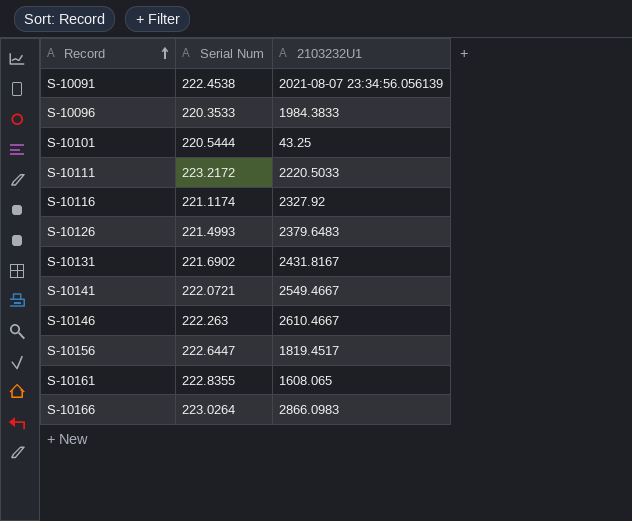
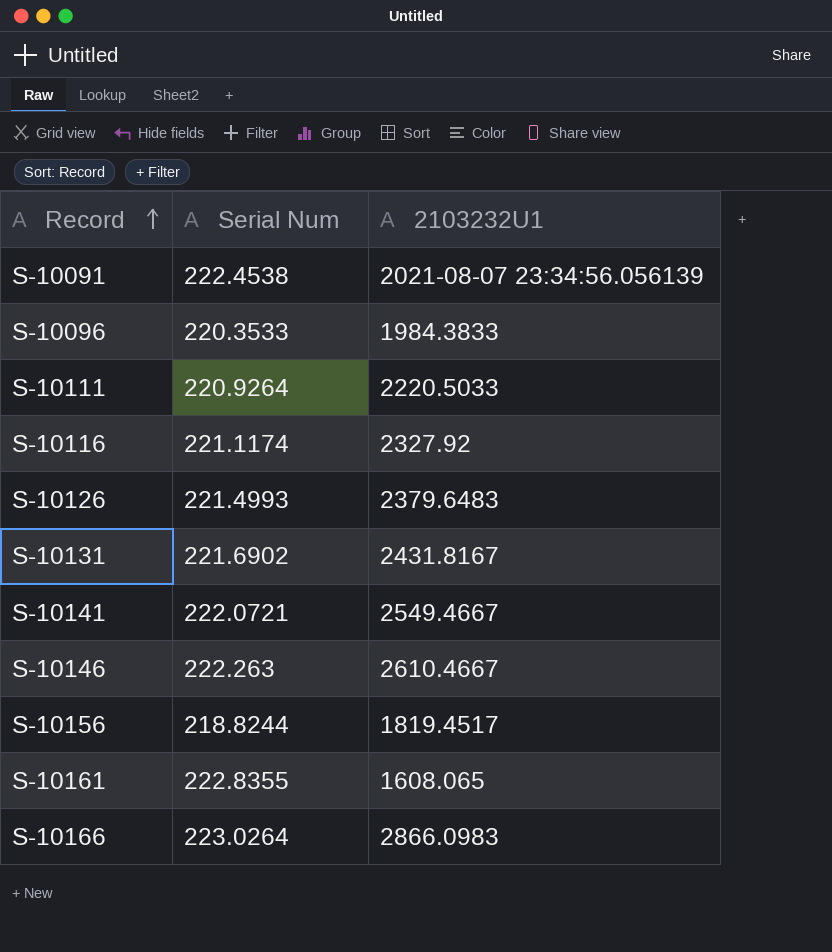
row S-10101: 220.5444 | 43.25 -> none
S-10111 | Serial Num: 223.2172 -> 220.9264
S-10156 | Serial Num: 222.6447 -> 218.8244

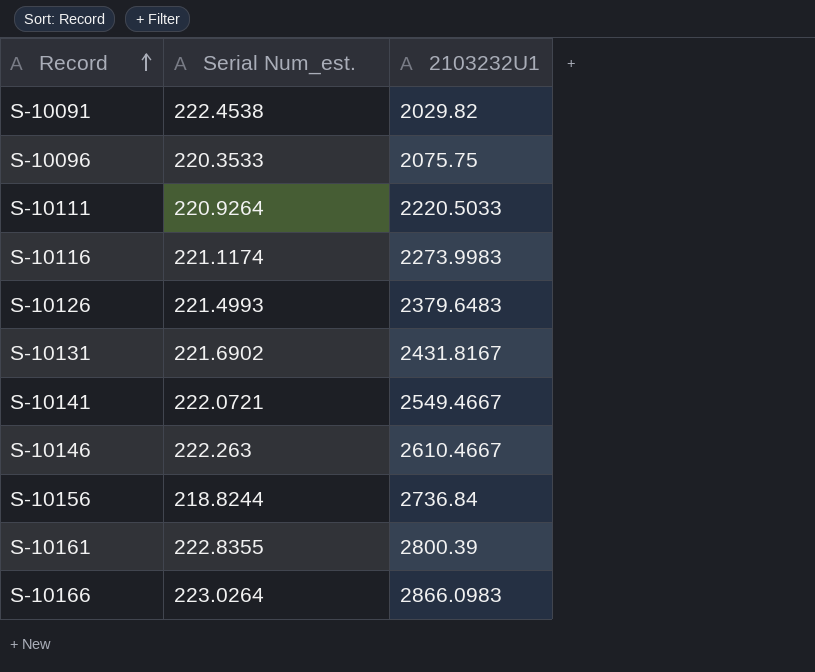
column name: Serial Num -> Serial Num_est.
S-10091 | 2103232U1: 2021-08-07 23:34:56.056139 -> 2029.82
S-10096 | 2103232U1: 1984.3833 -> 2075.75
S-10116 | 2103232U1: 2327.92 -> 2273.9983
S-10156 | 2103232U1: 1819.4517 -> 2736.84
S-10161 | 2103232U1: 1608.065 -> 2800.39

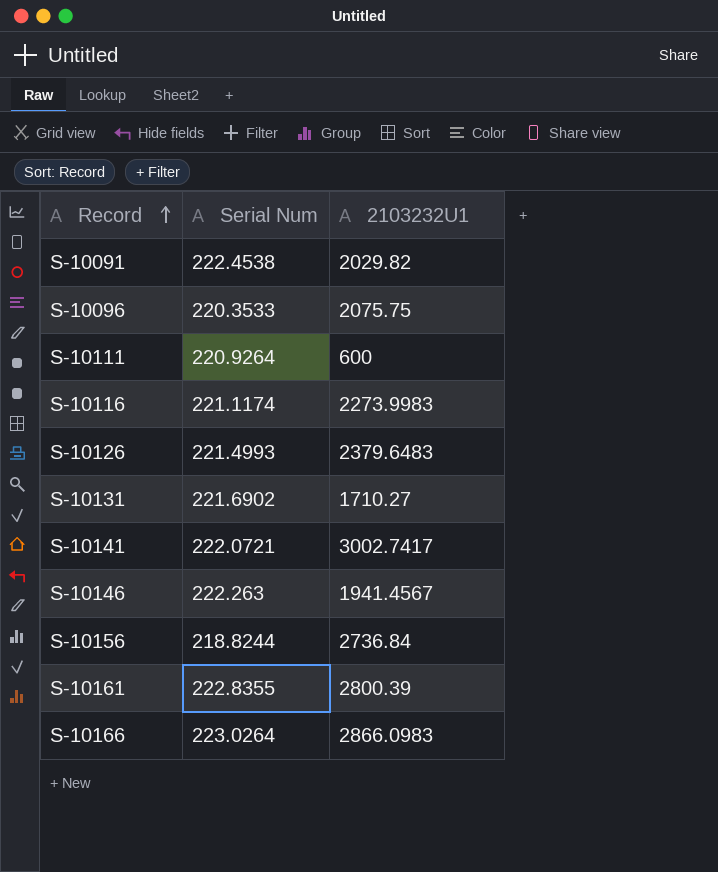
column name: Serial Num_est. -> Serial Num
S-10111 | 2103232U1: 2220.5033 -> 600
S-10131 | 2103232U1: 2431.8167 -> 1710.27
S-10141 | 2103232U1: 2549.4667 -> 3002.7417
S-10146 | 2103232U1: 2610.4667 -> 1941.4567

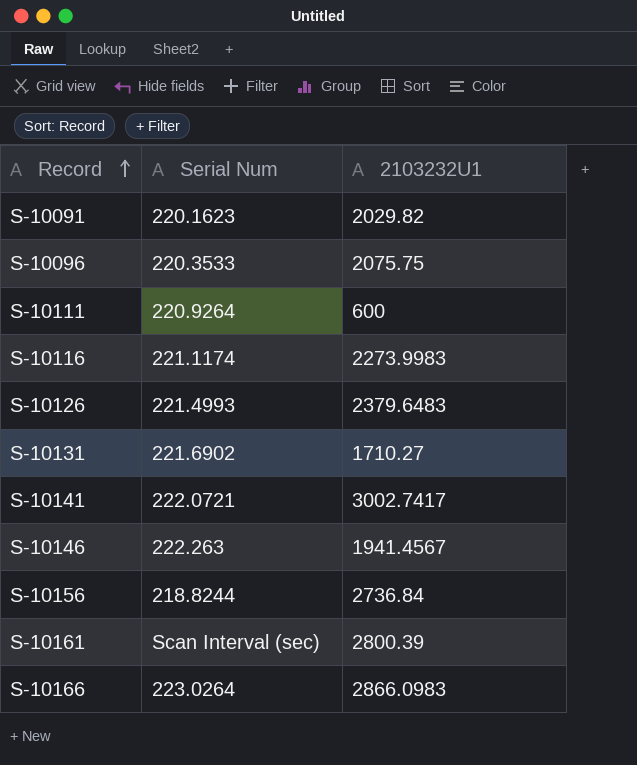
S-10091 | Serial Num: 222.4538 -> 220.1623
S-10161 | Serial Num: 222.8355 -> Scan Interval (sec)

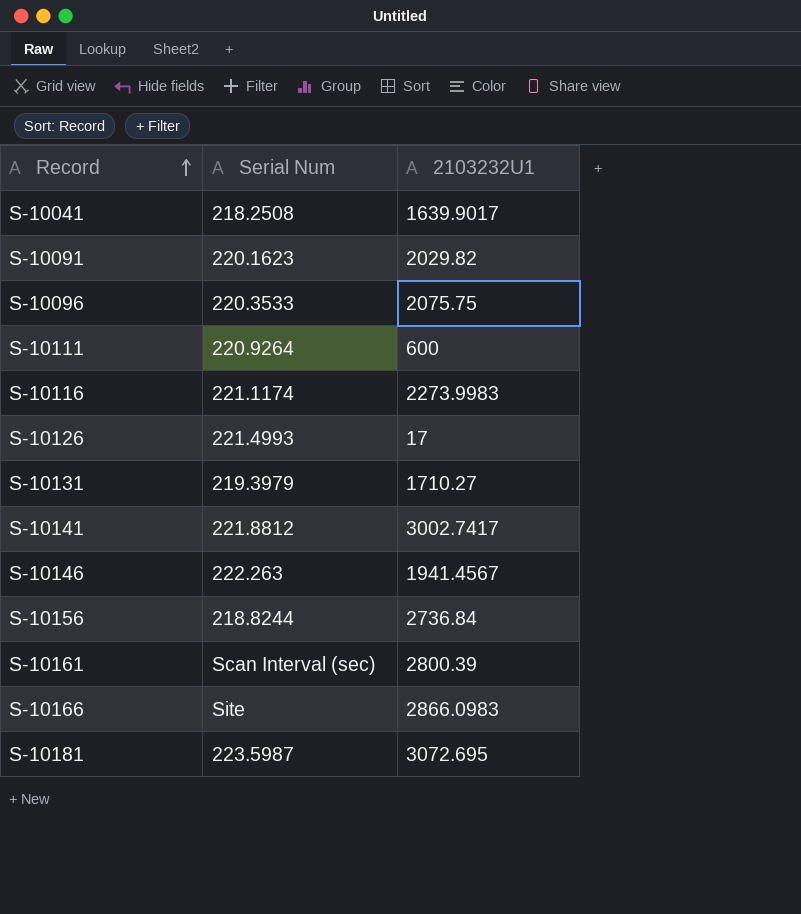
row S-10041: none -> 218.2508 | 1639.9017
S-10126 | 2103232U1: 2379.6483 -> 17
S-10131 | Serial Num: 221.6902 -> 219.3979
S-10141 | Serial Num: 222.0721 -> 221.8812
S-10166 | Serial Num: 223.0264 -> Site
row S-10181: none -> 223.5987 | 3072.695

